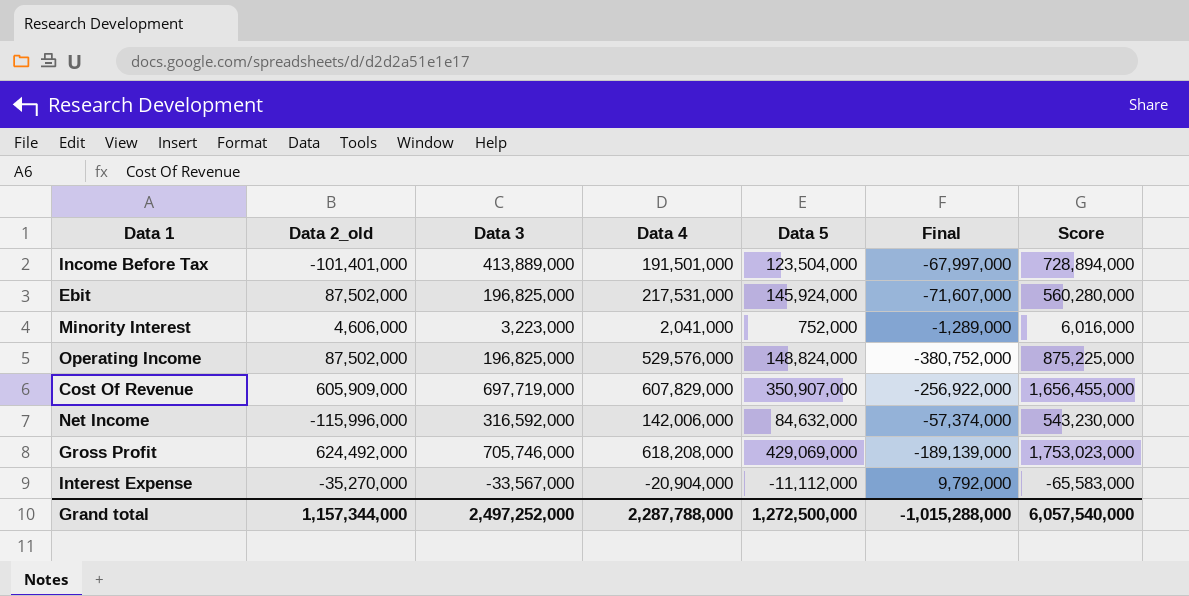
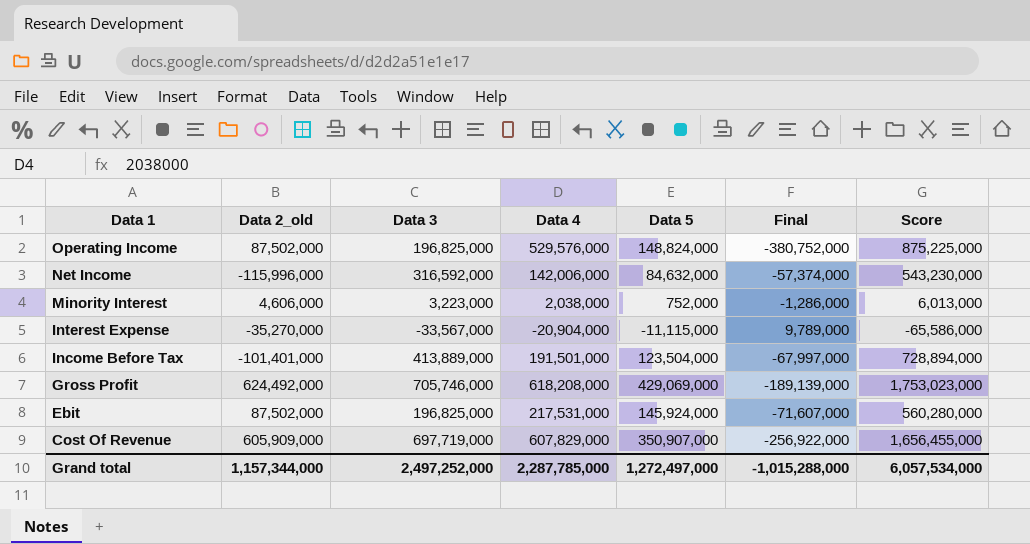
row order: none -> Data 1 descending
Minority Interest | Data 4: 2,041,000 -> 2,038,000
Minority Interest | Final: -1,289,000 -> -1,286,000
Minority Interest | Score: 6,016,000 -> 6,013,000
Interest Expense | Data 5: -11,112,000 -> -11,115,000
Interest Expense | Final: 9,792,000 -> 9,789,000
Interest Expense | Score: -65,583,000 -> -65,586,000
Grand total | Data 4: 2,287,788,000 -> 2,287,785,000
Grand total | Data 5: 1,272,500,000 -> 1,272,497,000
Grand total | Score: 6,057,540,000 -> 6,057,534,000

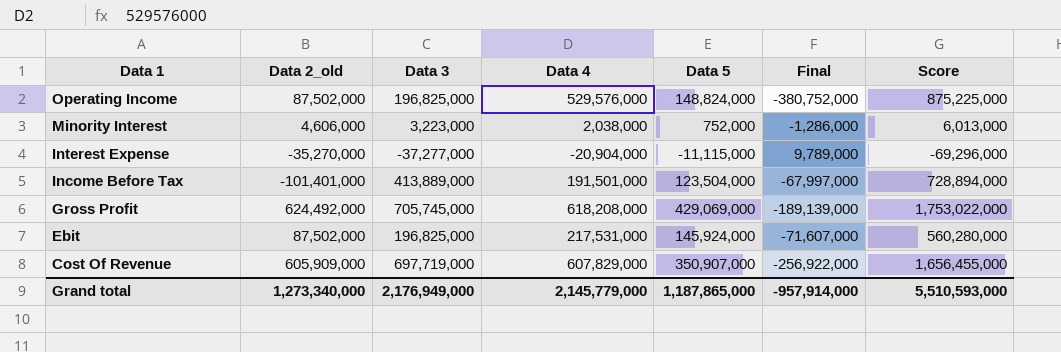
row Net Income: -115,996,000 | 316,592,000 | 142,006,000 | 84,632,000 | -57,374,000 | 543,230,000 -> none
Interest Expense | Data 3: -33,567,000 -> -37,277,000
Interest Expense | Score: -65,586,000 -> -69,296,000
Gross Profit | Data 3: 705,746,000 -> 705,745,000
Gross Profit | Score: 1,753,023,000 -> 1,753,022,000
Grand total | Data 2_old: 1,157,344,000 -> 1,273,340,000
Grand total | Data 3: 2,497,252,000 -> 2,176,949,000
Grand total | Data 4: 2,287,785,000 -> 2,145,779,000
Grand total | Data 5: 1,272,497,000 -> 1,187,865,000
Grand total | Final: -1,015,288,000 -> -957,914,000
Grand total | Score: 6,057,534,000 -> 5,510,593,000

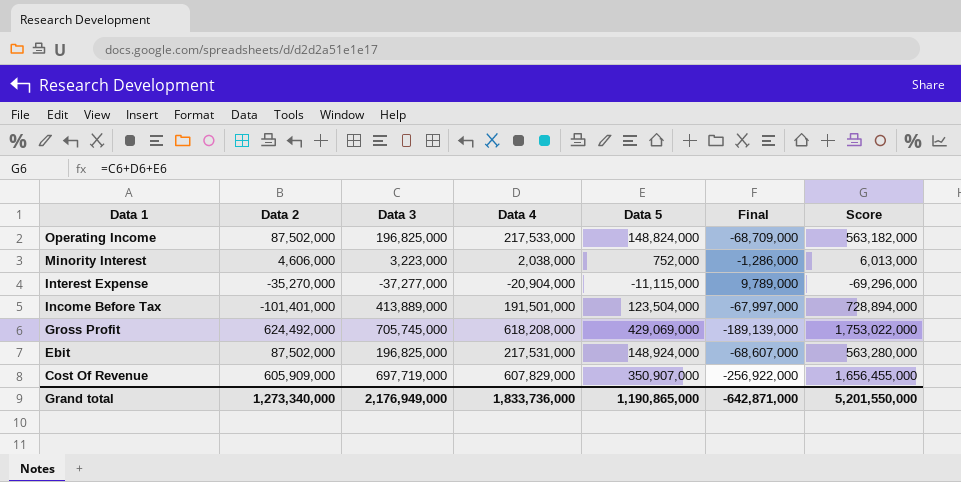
column name: Data 2_old -> Data 2
Operating Income | Data 4: 529,576,000 -> 217,533,000
Operating Income | Final: -380,752,000 -> -68,709,000
Operating Income | Score: 875,225,000 -> 563,182,000
Ebit | Data 5: 145,924,000 -> 148,924,000
Ebit | Final: -71,607,000 -> -68,607,000
Ebit | Score: 560,280,000 -> 563,280,000
Grand total | Data 4: 2,145,779,000 -> 1,833,736,000
Grand total | Data 5: 1,187,865,000 -> 1,190,865,000
Grand total | Final: -957,914,000 -> -642,871,000
Grand total | Score: 5,510,593,000 -> 5,201,550,000

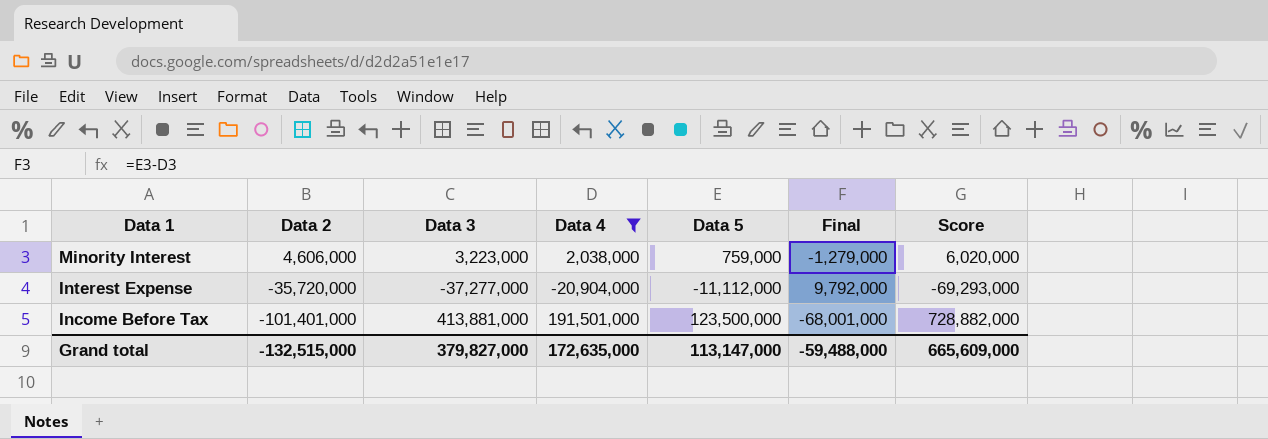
filter: none -> Data 4 <= 191,501,000
Minority Interest | Data 5: 752,000 -> 759,000
Minority Interest | Final: -1,286,000 -> -1,279,000
Minority Interest | Score: 6,013,000 -> 6,020,000
Interest Expense | Data 2: -35,270,000 -> -35,720,000
Interest Expense | Data 5: -11,115,000 -> -11,112,000
Interest Expense | Final: 9,789,000 -> 9,792,000
Interest Expense | Score: -69,296,000 -> -69,293,000
Income Before Tax | Data 3: 413,889,000 -> 413,881,000
Income Before Tax | Data 5: 123,504,000 -> 123,500,000
Income Before Tax | Final: -67,997,000 -> -68,001,000
Income Before Tax | Score: 728,894,000 -> 728,882,000
Grand total | Data 2: 1,273,340,000 -> -132,515,000
Grand total | Data 3: 2,176,949,000 -> 379,827,000
Grand total | Data 4: 1,833,736,000 -> 172,635,000
Grand total | Data 5: 1,190,865,000 -> 113,147,000
Grand total | Final: -642,871,000 -> -59,488,000
Grand total | Score: 5,201,550,000 -> 665,609,000

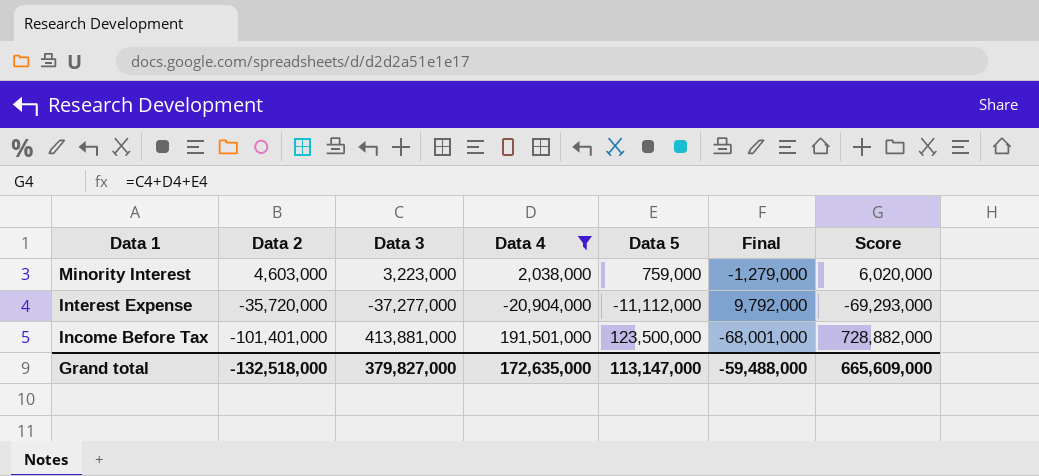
Minority Interest | Data 2: 4,606,000 -> 4,603,000
Grand total | Data 2: -132,515,000 -> -132,518,000

